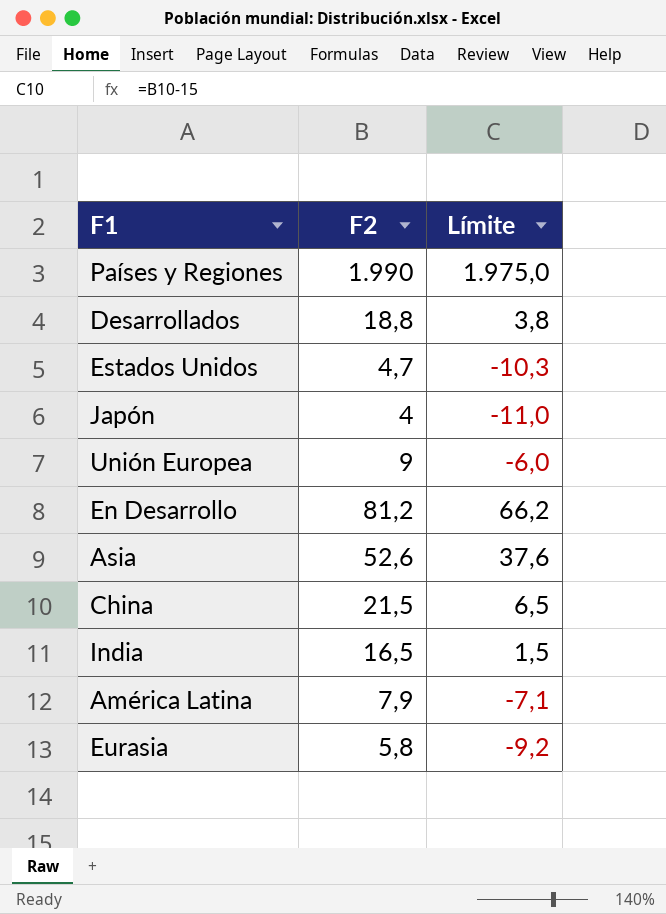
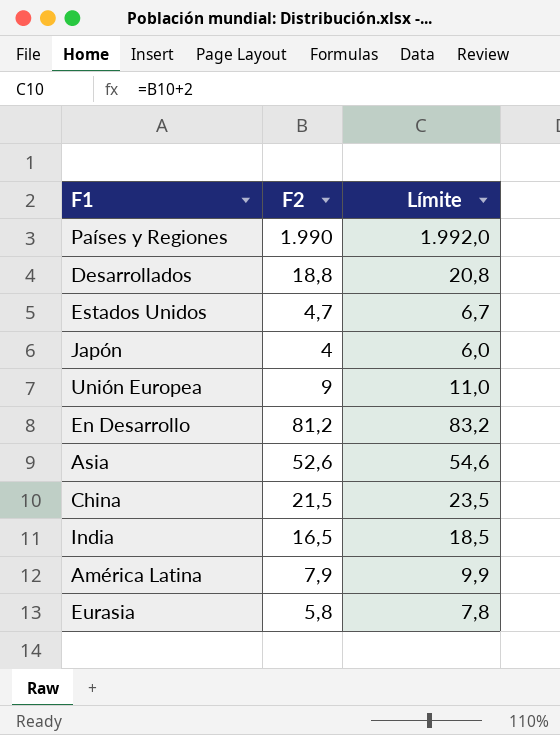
column Límite | formula: [F2] - 15 -> [F2] + 2

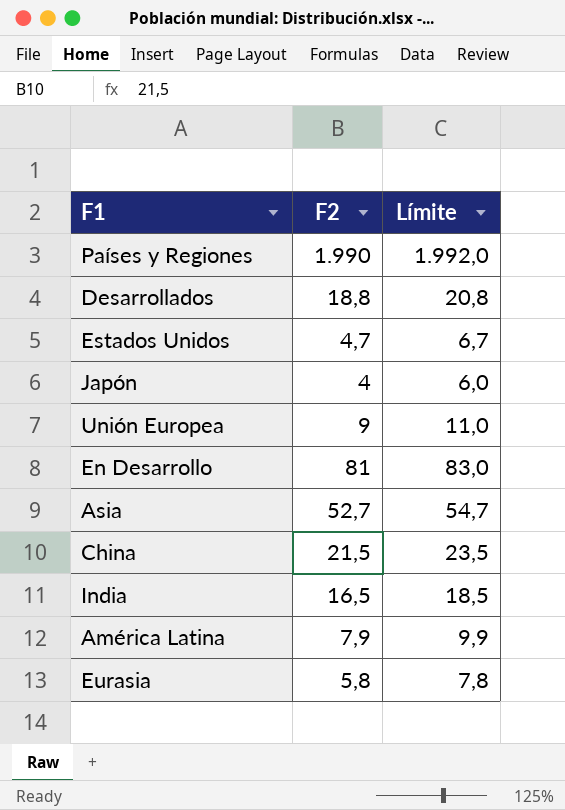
En Desarrollo | F2: 81,2 -> 81
En Desarrollo | Límite: 83,2 -> 83,0
Asia | F2: 52,6 -> 52,7
Asia | Límite: 54,6 -> 54,7

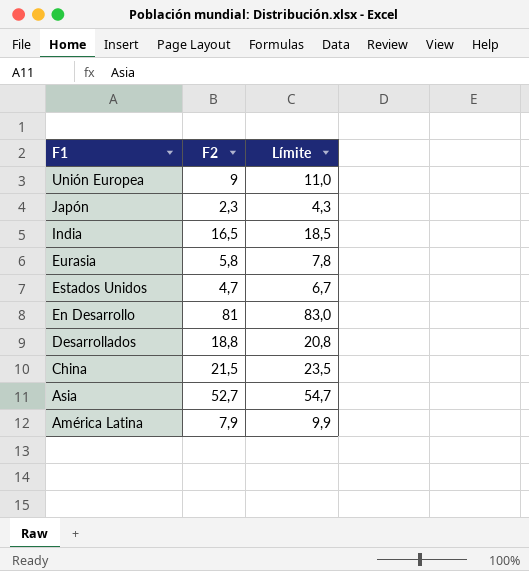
row order: none -> F1 descending
row Países y Regiones: 1.990 | 1.992,0 -> none
Japón | F2: 4 -> 2,3
Japón | Límite: 6,0 -> 4,3

